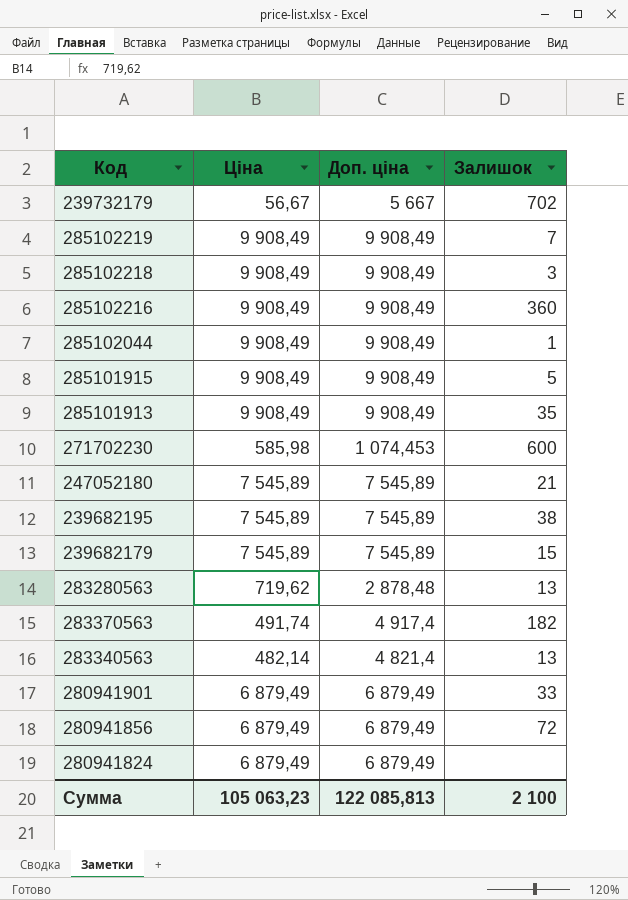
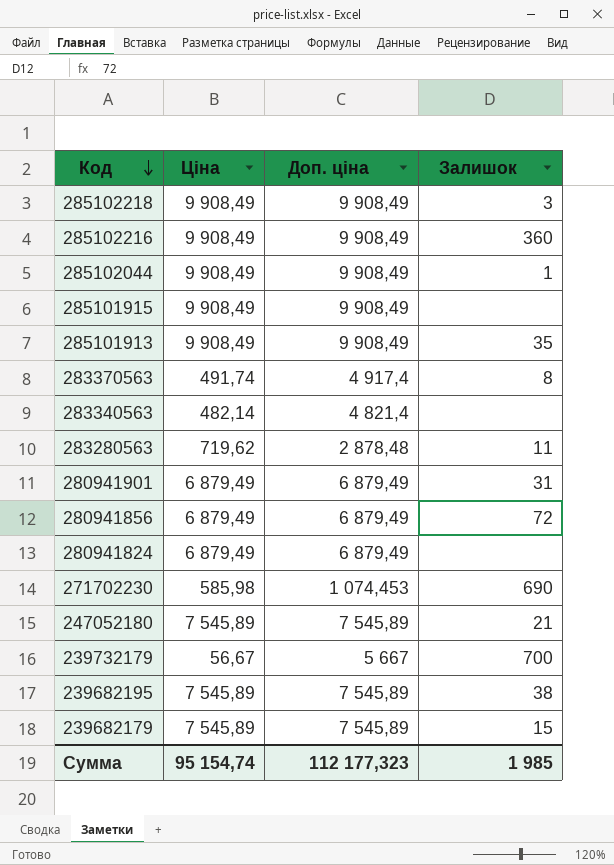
row order: none -> Код descending
row 285102219: 9 908,49 | 9 908,49 | 7 -> none
285101915 | Залишок: 5 -> none
283370563 | Залишок: 182 -> 8
283340563 | Залишок: 13 -> none
283280563 | Залишок: 13 -> 11
280941901 | Залишок: 33 -> 31
271702230 | Залишок: 600 -> 690
239732179 | Залишок: 702 -> 700
Сумма | Ціна: 105 063,23 -> 95 154,74
Сумма | Доп. ціна: 122 085,813 -> 112 177,323
Сумма | Залишок: 2 100 -> 1 985

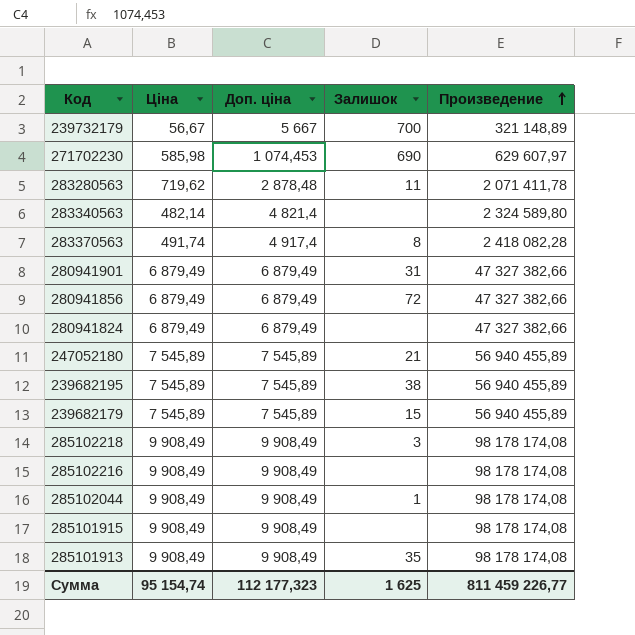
row order: Код descending -> Произведение ascending
column Произведение | formula: none -> [Ціна] * [Доп. ціна]
285102216 | Залишок: 360 -> none
Сумма | Залишок: 1 985 -> 1 625

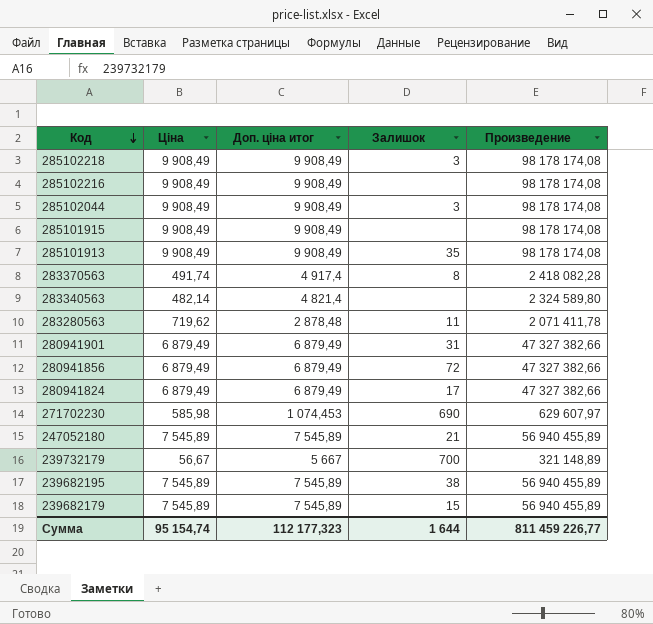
row order: Произведение ascending -> Код descending
column name: Доп. ціна -> Доп. ціна итог
285102044 | Залишок: 1 -> 3
280941824 | Залишок: none -> 17
Сумма | Залишок: 1 625 -> 1 644

